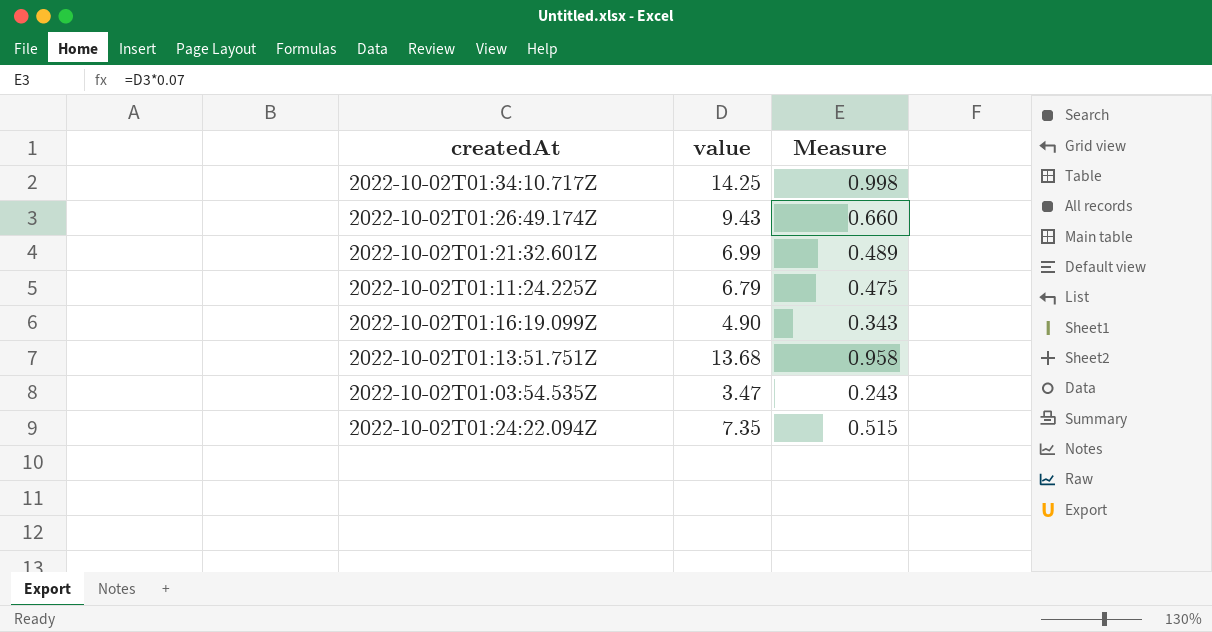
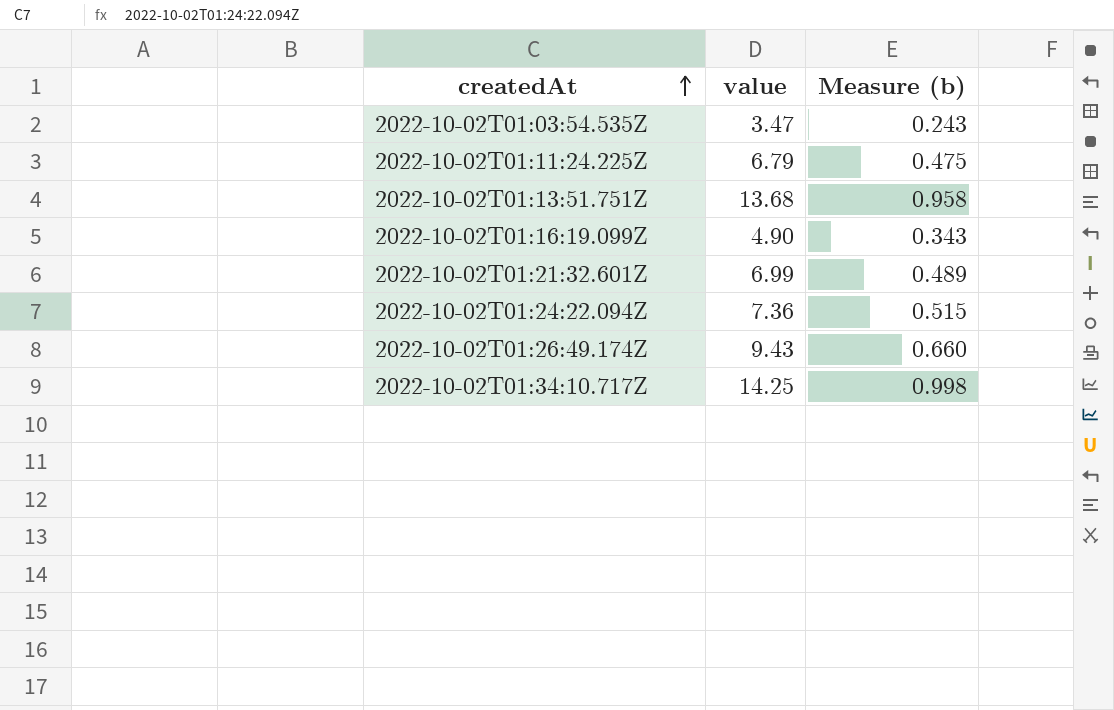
row order: none -> createdAt ascending
column name: Measure -> Measure (b)
2022-10-02T01:24:22.094Z | value: 7.35 -> 7.36

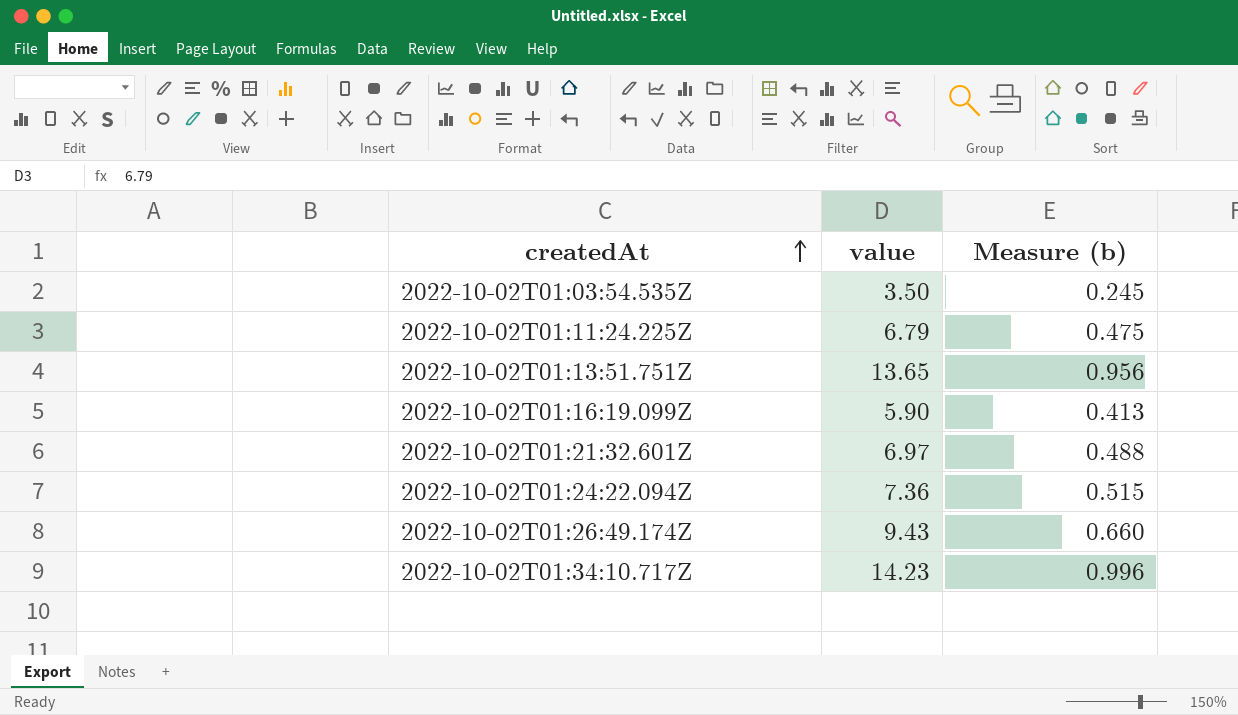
2022-10-02T01:03:54.535Z | value: 3.47 -> 3.50
2022-10-02T01:03:54.535Z | Measure (b): 0.243 -> 0.245
2022-10-02T01:13:51.751Z | value: 13.68 -> 13.65
2022-10-02T01:13:51.751Z | Measure (b): 0.958 -> 0.956
2022-10-02T01:16:19.099Z | value: 4.90 -> 5.90
2022-10-02T01:16:19.099Z | Measure (b): 0.343 -> 0.413
2022-10-02T01:21:32.601Z | value: 6.99 -> 6.97
2022-10-02T01:21:32.601Z | Measure (b): 0.489 -> 0.488
2022-10-02T01:34:10.717Z | value: 14.25 -> 14.23
2022-10-02T01:34:10.717Z | Measure (b): 0.998 -> 0.996

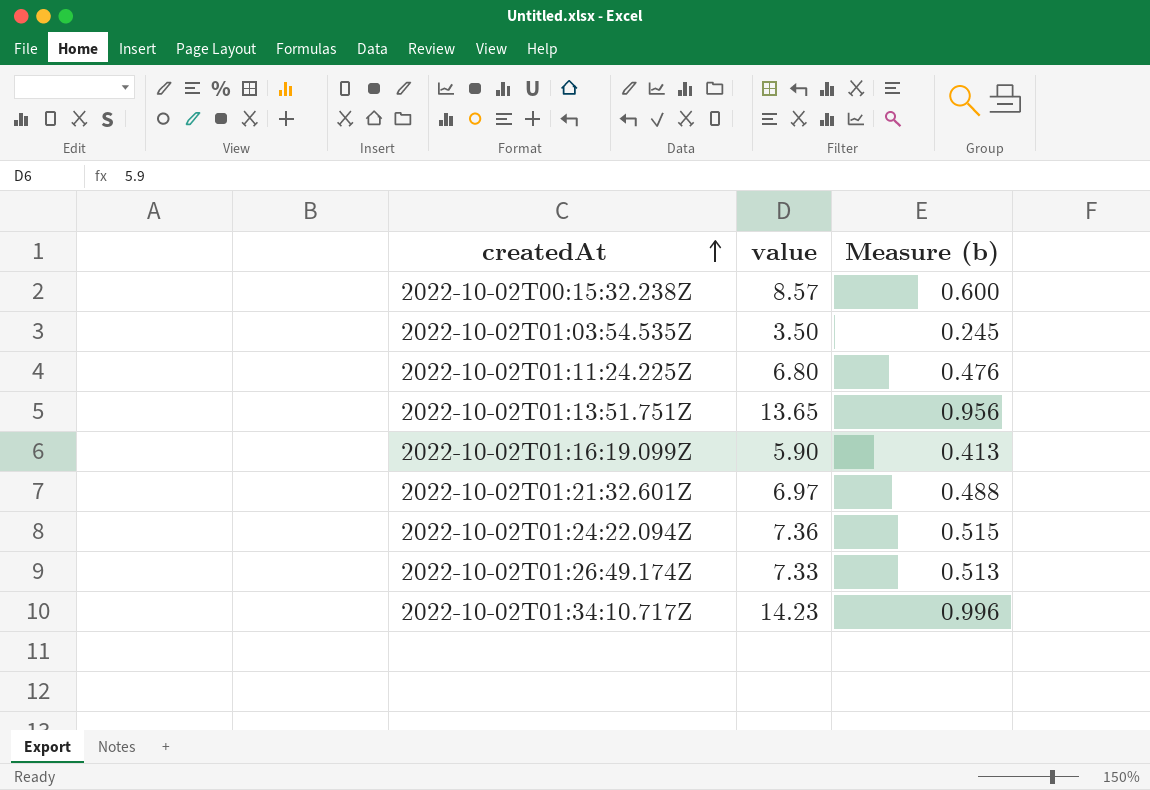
row 2022-10-02T00:15:32.238Z: none -> 8.57 | 0.600
2022-10-02T01:11:24.225Z | value: 6.79 -> 6.80
2022-10-02T01:11:24.225Z | Measure (b): 0.475 -> 0.476
2022-10-02T01:26:49.174Z | value: 9.43 -> 7.33
2022-10-02T01:26:49.174Z | Measure (b): 0.660 -> 0.513

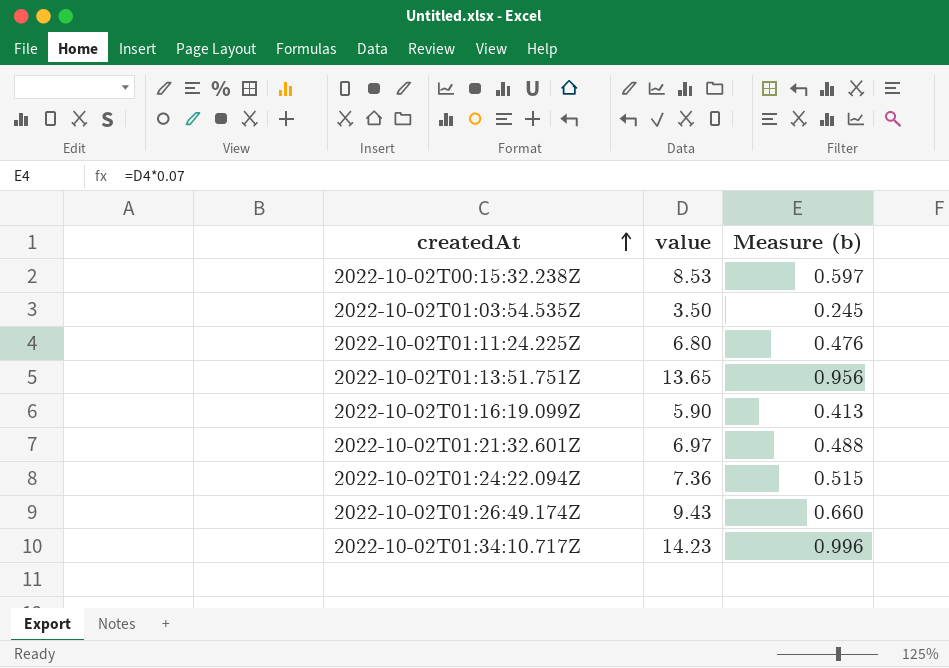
2022-10-02T00:15:32.238Z | value: 8.57 -> 8.53
2022-10-02T00:15:32.238Z | Measure (b): 0.600 -> 0.597
2022-10-02T01:26:49.174Z | value: 7.33 -> 9.43
2022-10-02T01:26:49.174Z | Measure (b): 0.513 -> 0.660

